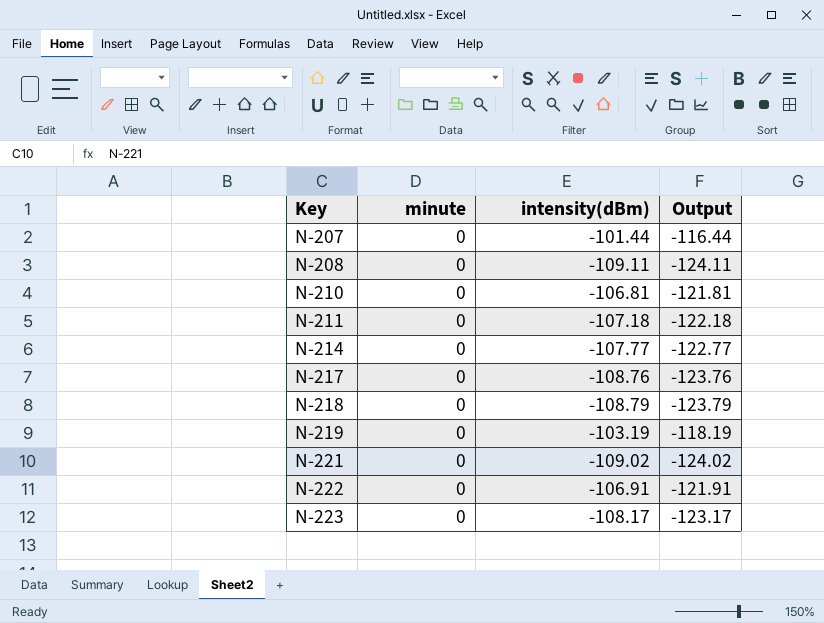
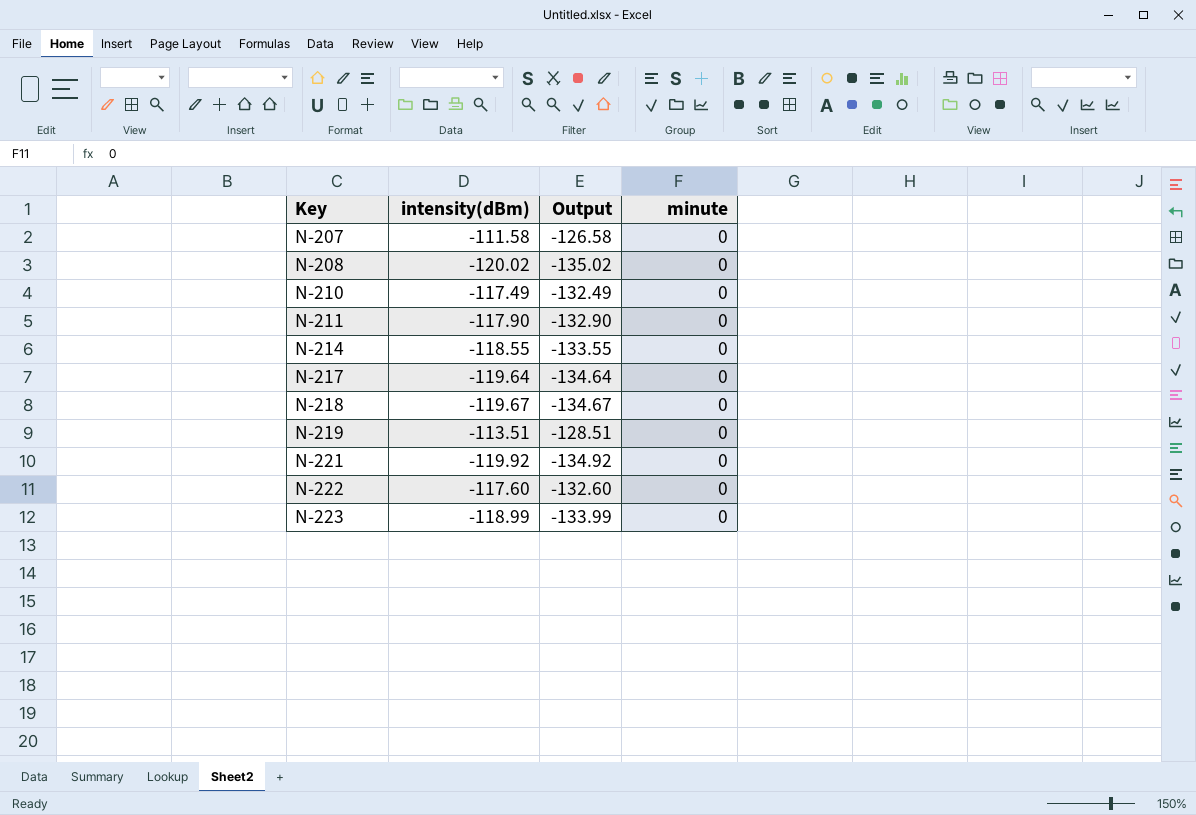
column minute | position: 2 -> 4
N-207 | intensity(dBm): -101.44 -> -111.58
N-207 | Output: -116.44 -> -126.58
N-208 | intensity(dBm): -109.11 -> -120.02
N-208 | Output: -124.11 -> -135.02
N-210 | intensity(dBm): -106.81 -> -117.49
N-210 | Output: -121.81 -> -132.49
N-211 | intensity(dBm): -107.18 -> -117.90
N-211 | Output: -122.18 -> -132.90
N-214 | intensity(dBm): -107.77 -> -118.55
N-214 | Output: -122.77 -> -133.55
N-217 | intensity(dBm): -108.76 -> -119.64
N-217 | Output: -123.76 -> -134.64
N-218 | intensity(dBm): -108.79 -> -119.67
N-218 | Output: -123.79 -> -134.67
N-219 | intensity(dBm): -103.19 -> -113.51
N-219 | Output: -118.19 -> -128.51
N-221 | intensity(dBm): -109.02 -> -119.92
N-221 | Output: -124.02 -> -134.92
N-222 | intensity(dBm): -106.91 -> -117.60
N-222 | Output: -121.91 -> -132.60
N-223 | intensity(dBm): -108.17 -> -118.99
N-223 | Output: -123.17 -> -133.99

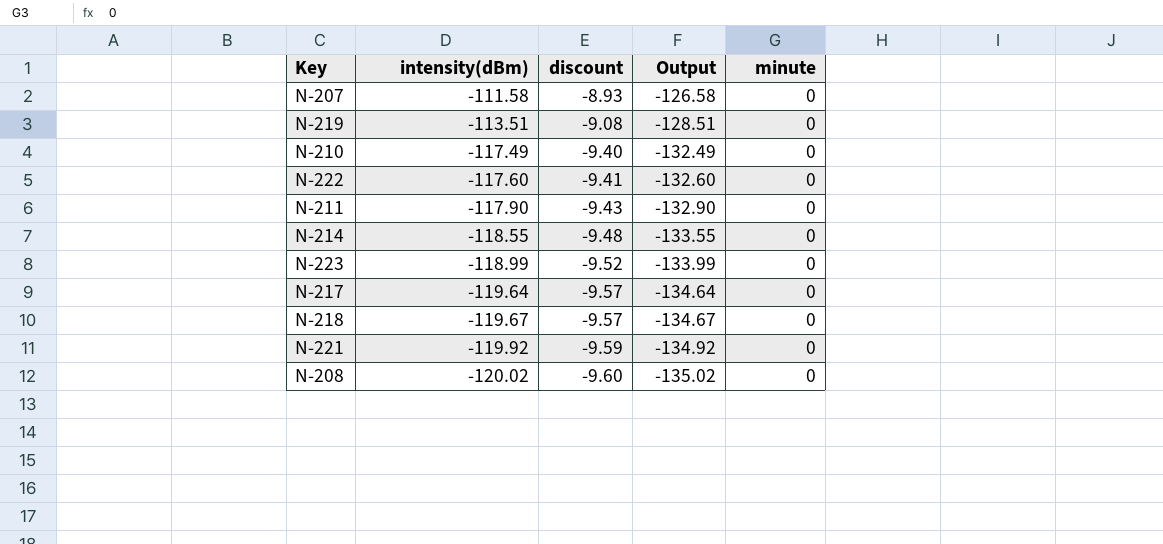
row order: Key ascending -> intensity(dBm) descending
column discount | formula: none -> [intensity(dBm)] * 0.08

